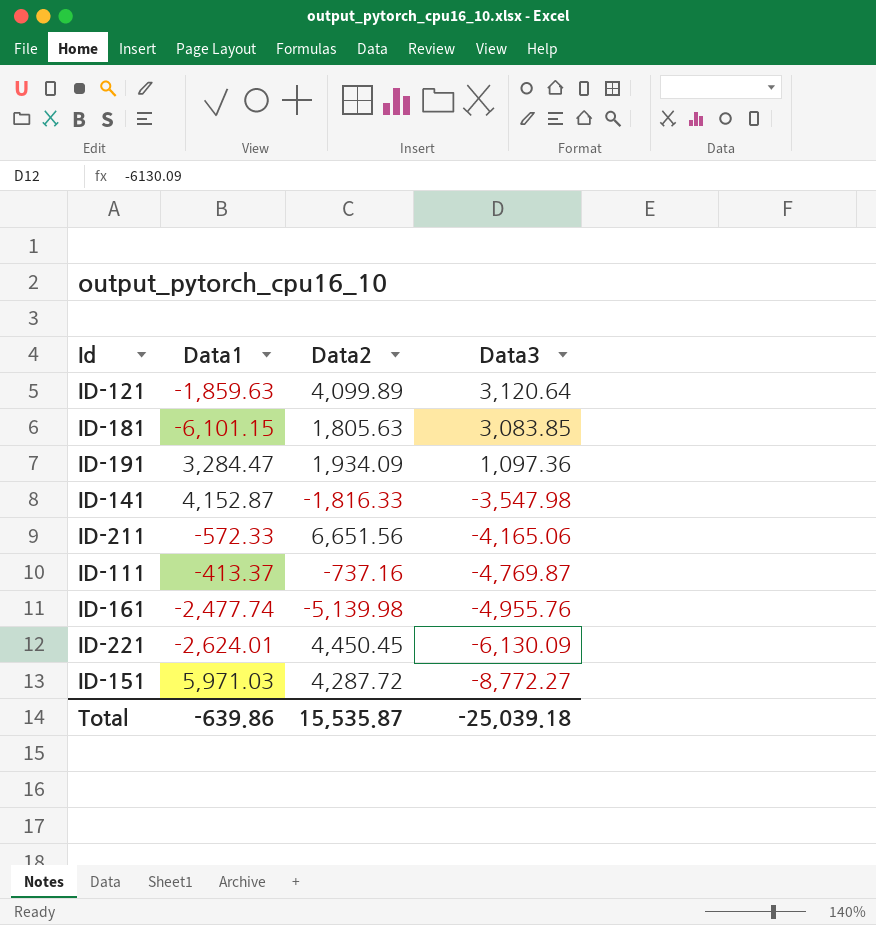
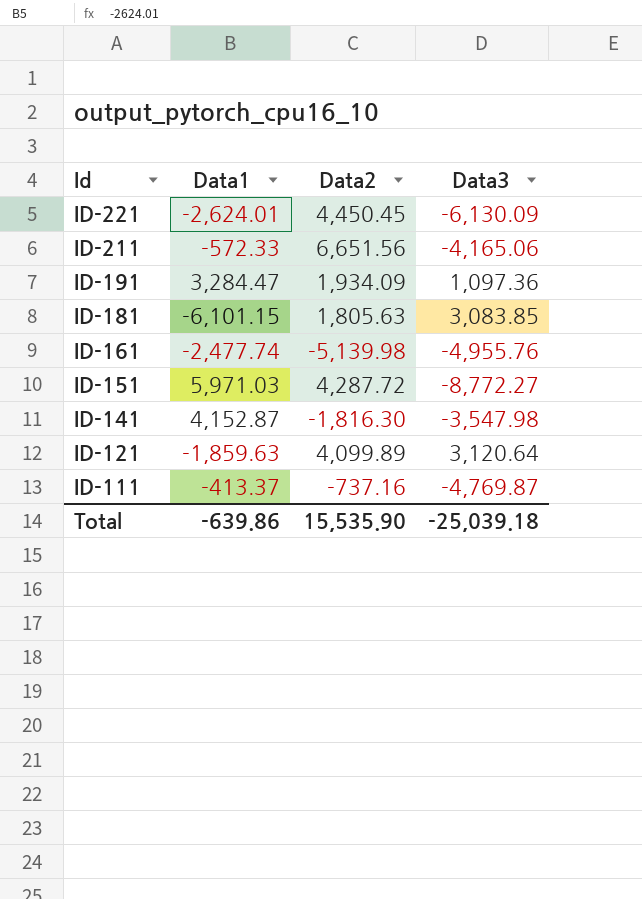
row order: Data3 descending -> Id descending
ID-141 | Data2: -1,816.33 -> -1,816.30
Total | Data2: 15,535.87 -> 15,535.90

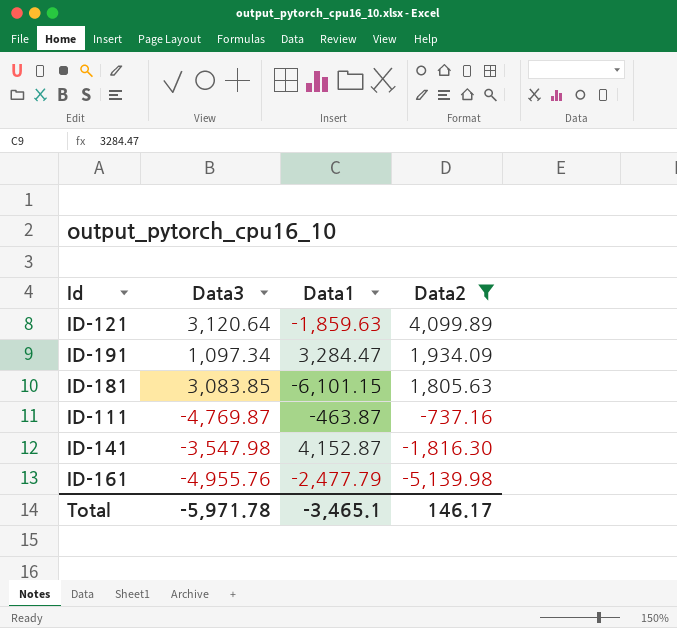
filter: none -> Data2 <= 4,099.89
row order: Id descending -> Data2 descending
column Data3 | position: 4 -> 2
ID-191 | Data3: 1,097.36 -> 1,097.34
ID-111 | Data1: -413.37 -> -463.87
ID-161 | Data1: -2,477.74 -> -2,477.79
Total | Data3: -25,039.18 -> -5,971.78
Total | Data1: -639.86 -> -3,465.1
Total | Data2: 15,535.90 -> 146.17

